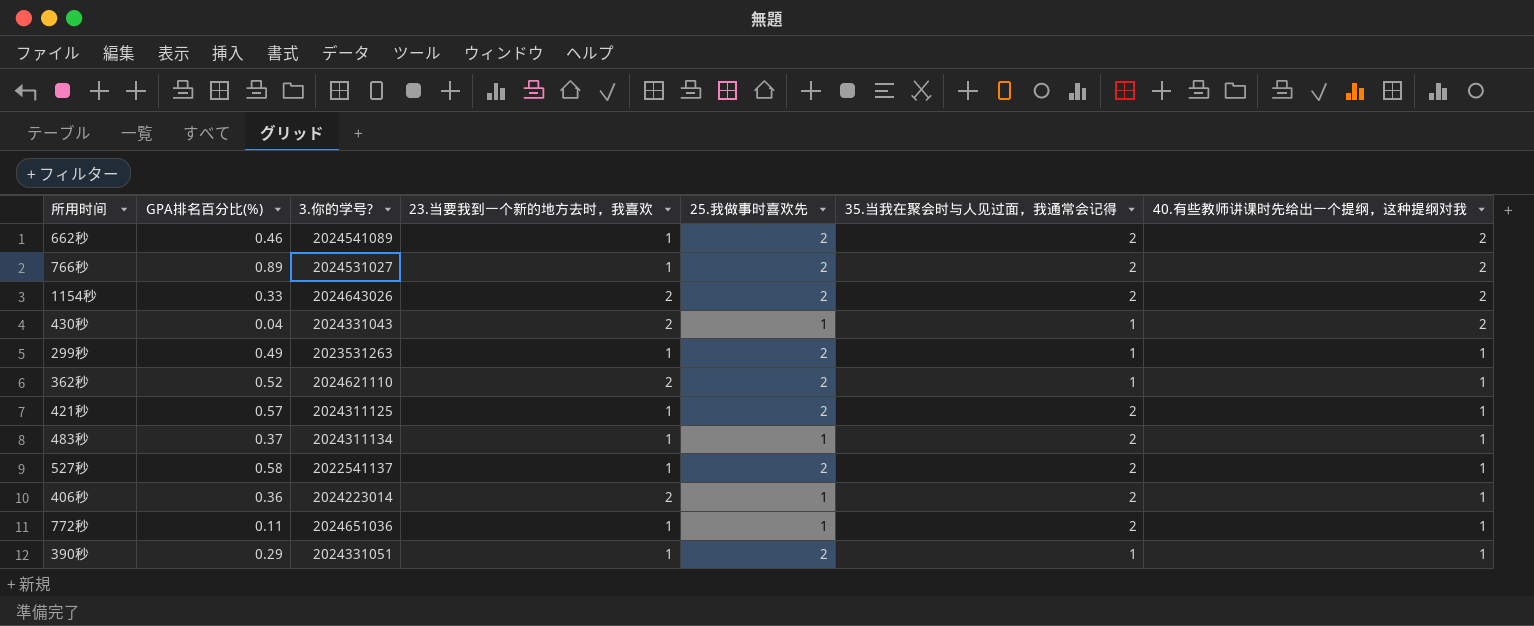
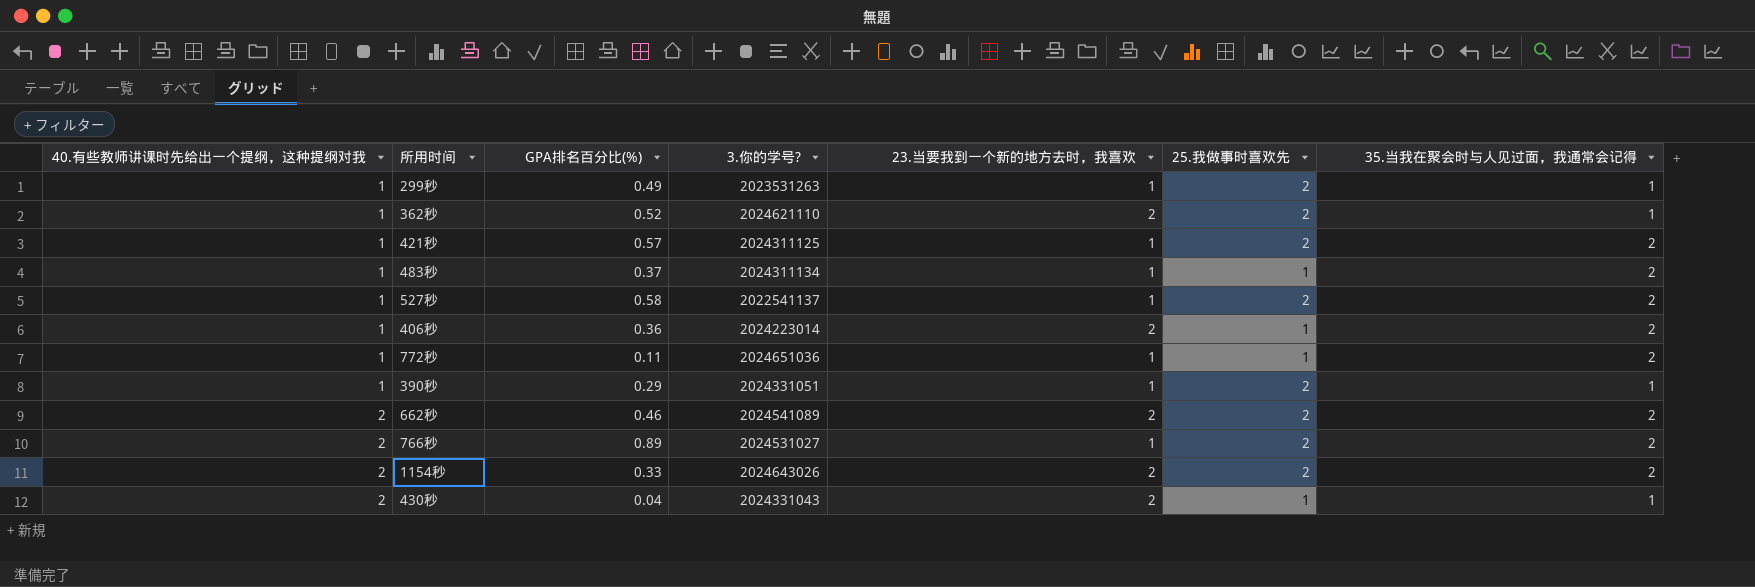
row order: 40.有些教师讲课时先给出一个提纲，这种提纲对我 descending -> 40.有些教师讲课时先给出一个提纲，这种提纲对我 ascending
column 40.有些教师讲课时先给出一个提纲，这种提纲对我 | position: 7 -> 1
662秒 | 23.当要我到一个新的地方去时，我喜欢: 1 -> 2

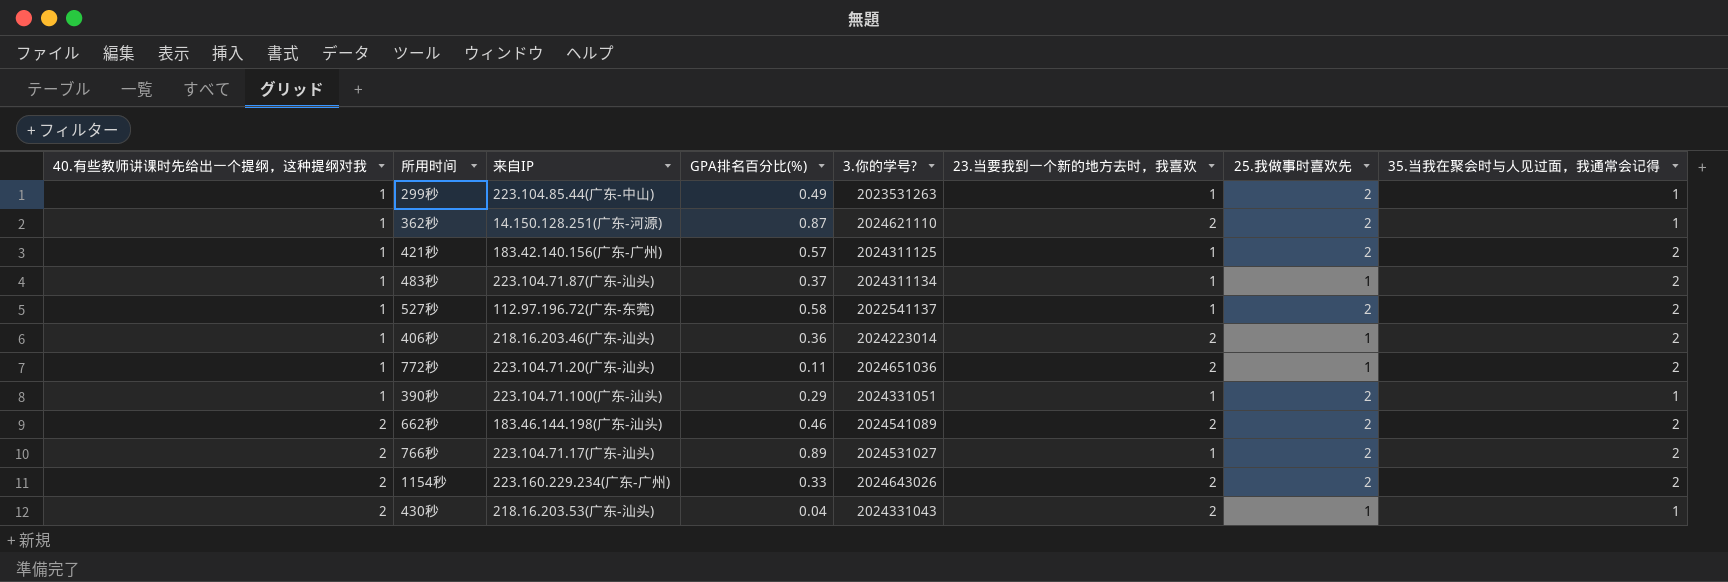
column 来自IP | position: none -> 3
362秒 | GPA排名百分比(%): 0.52 -> 0.87
772秒 | 23.当要我到一个新的地方去时，我喜欢: 1 -> 2

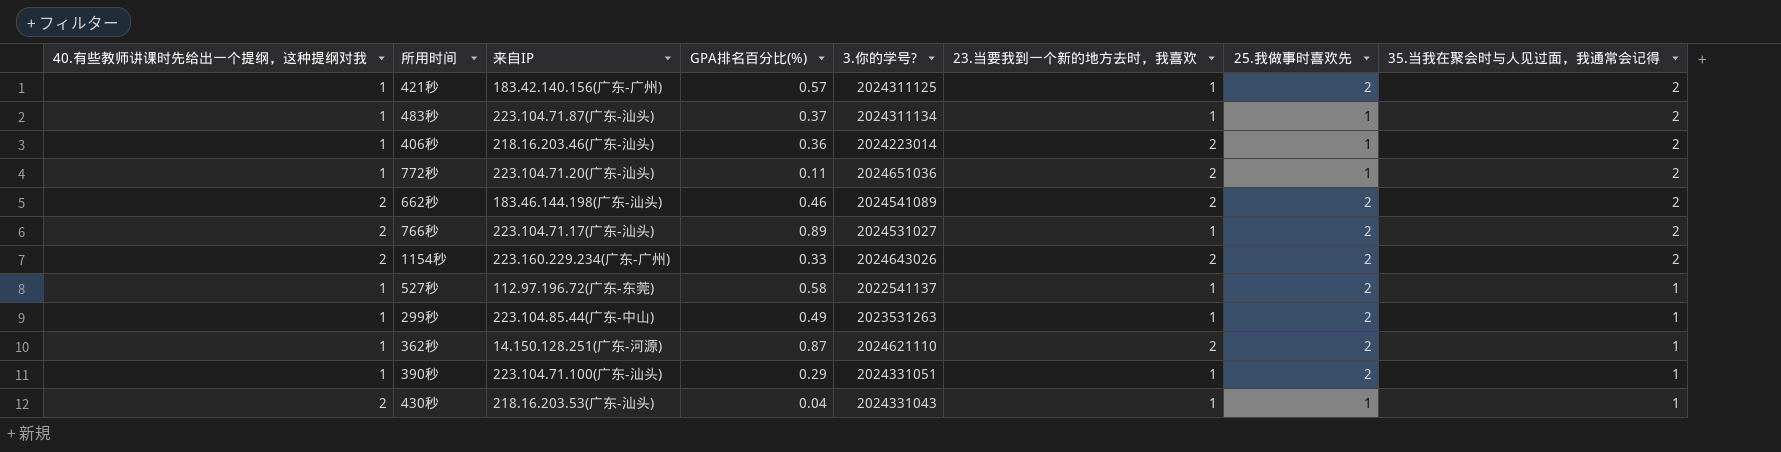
row order: 40.有些教师讲课时先给出一个提纲，这种提纲对我 ascending -> 35.当我在聚会时与人见过面，我通常会记得 descending
527秒 | 35.当我在聚会时与人见过面，我通常会记得: 2 -> 1
430秒 | 23.当要我到一个新的地方去时，我喜欢: 2 -> 1

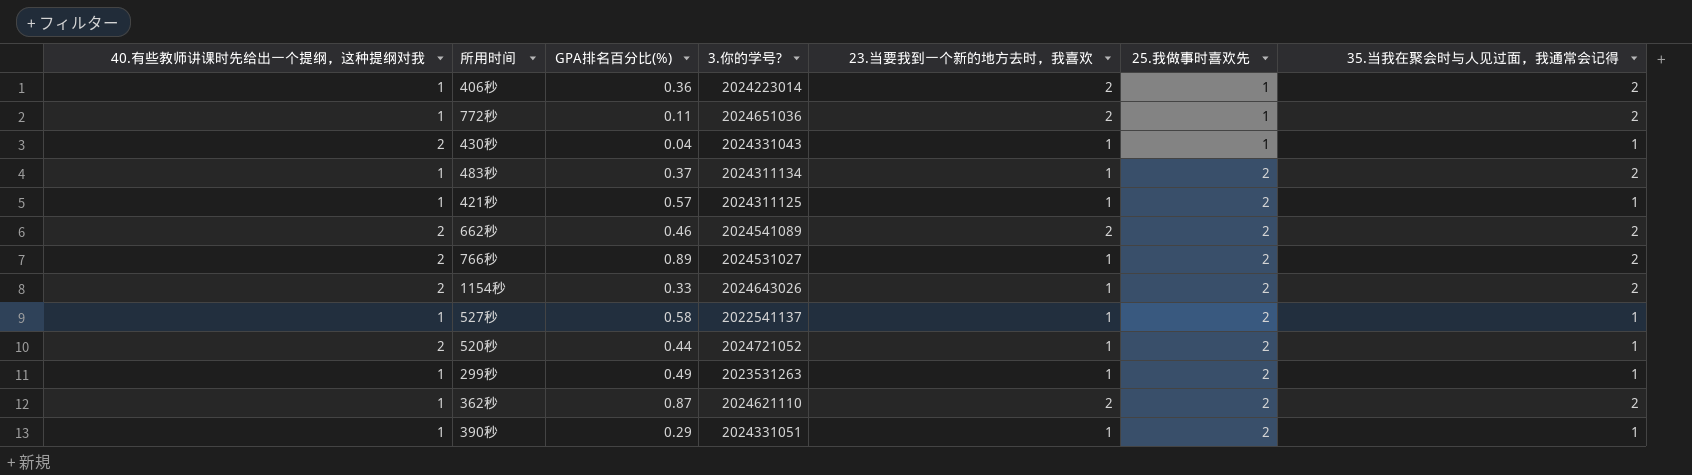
row order: 35.当我在聚会时与人见过面，我通常会记得 descending -> 25.我做事时喜欢先 ascending
column 来自IP | position: 3 -> none
483秒 | 25.我做事时喜欢先: 1 -> 2
421秒 | 35.当我在聚会时与人见过面，我通常会记得: 2 -> 1
1154秒 | 23.当要我到一个新的地方去时，我喜欢: 2 -> 1
row 520秒: none -> 2 | 0.44 | 2024721052 | 1 | 2 | 1
362秒 | 35.当我在聚会时与人见过面，我通常会记得: 1 -> 2

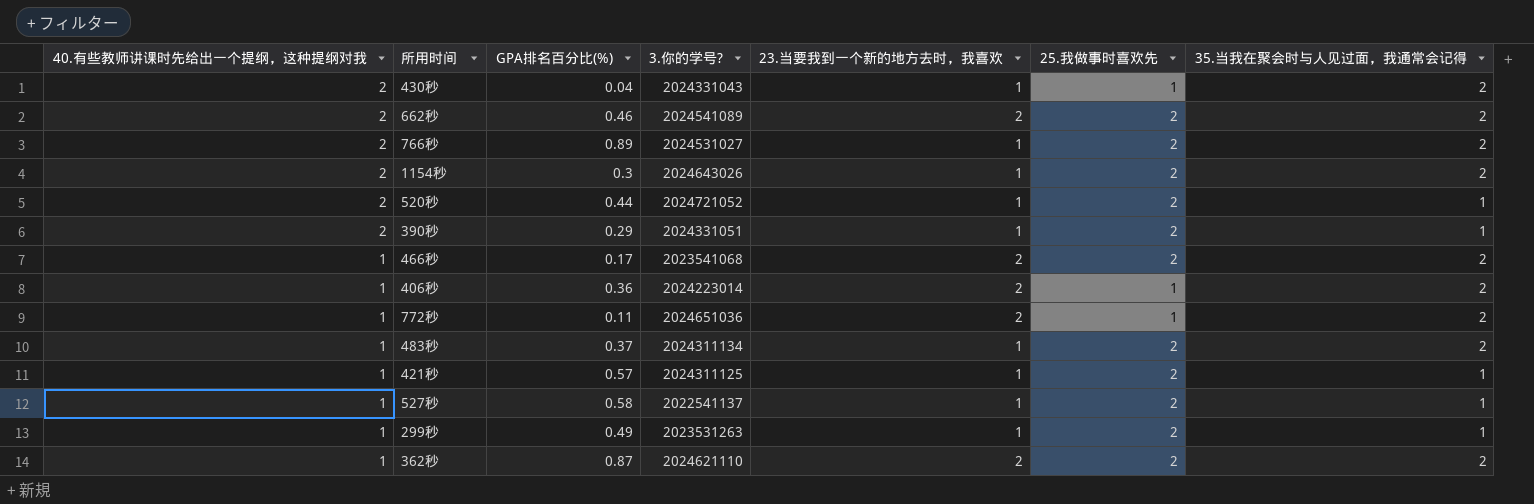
row order: 25.我做事时喜欢先 ascending -> 40.有些教师讲课时先给出一个提纲，这种提纲对我 descending
430秒 | 35.当我在聚会时与人见过面，我通常会记得: 1 -> 2
1154秒 | GPA排名百分比(%): 0.33 -> 0.3
390秒 | 40.有些教师讲课时先给出一个提纲，这种提纲对我: 1 -> 2
row 466秒: none -> 1 | 0.17 | 2023541068 | 2 | 2 | 2

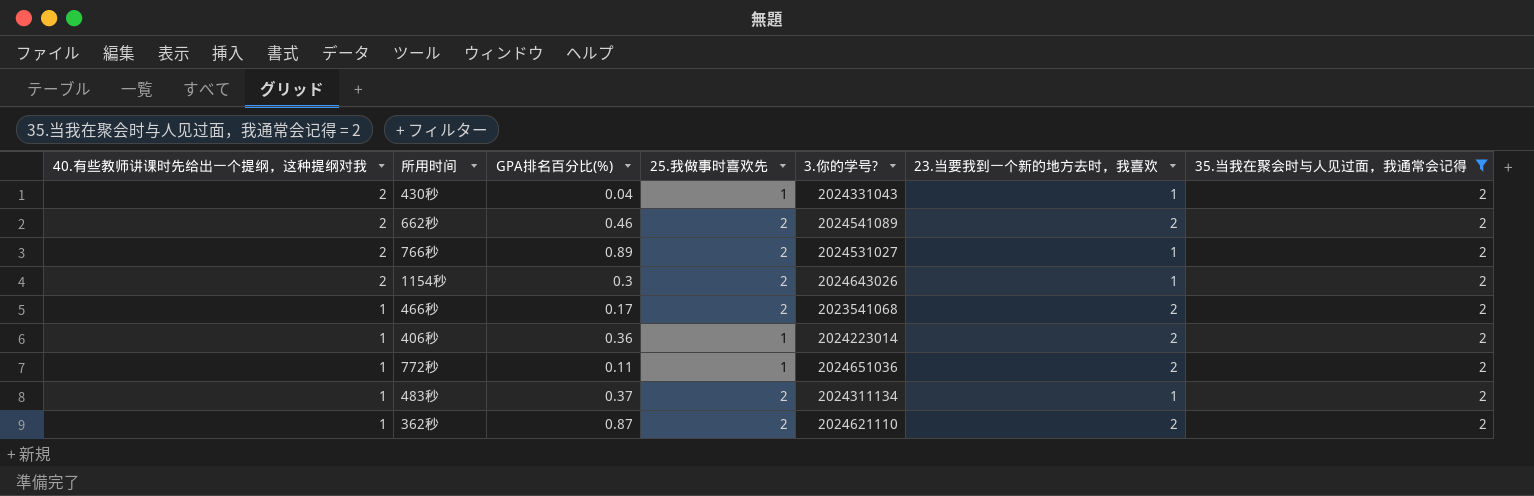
filter: none -> 35.当我在聚会时与人见过面，我通常会记得 = 2
column 25.我做事时喜欢先 | position: 6 -> 4

